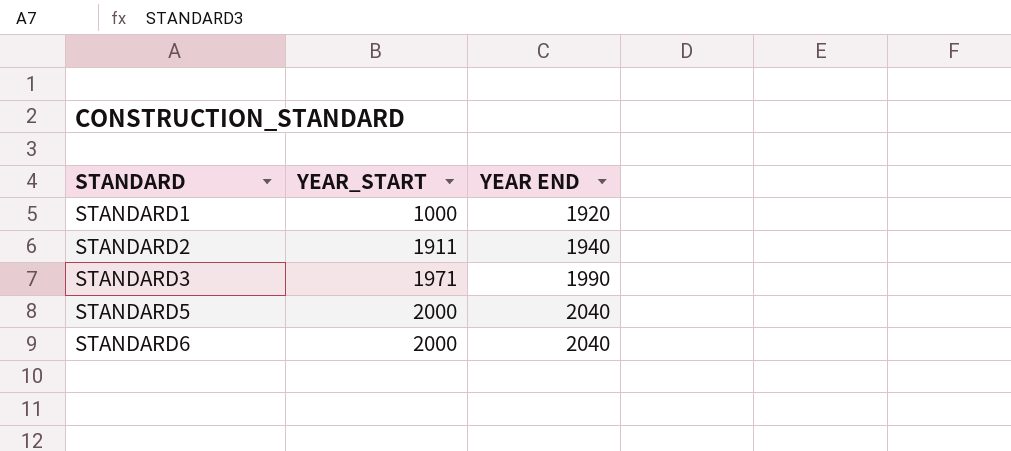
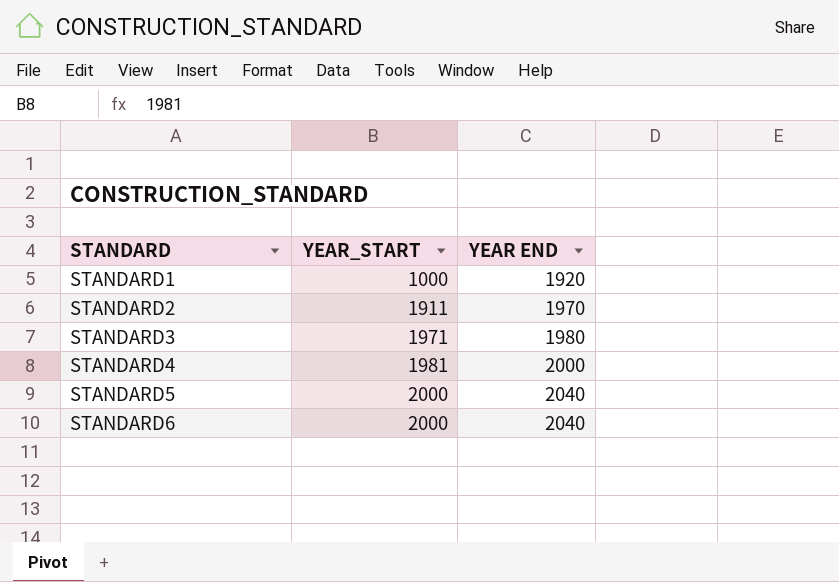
STANDARD2 | YEAR END: 1940 -> 1970
STANDARD3 | YEAR END: 1990 -> 1980
row STANDARD4: none -> 1981 | 2000

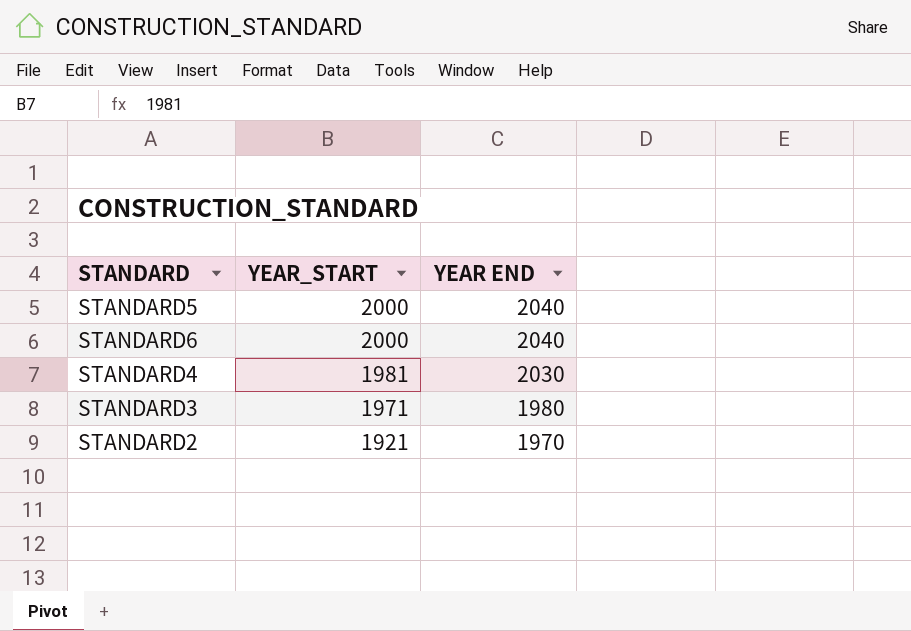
row order: STANDARD ascending -> YEAR_START descending
row STANDARD1: 1000 | 1920 -> none
STANDARD4 | YEAR END: 2000 -> 2030
STANDARD2 | YEAR_START: 1911 -> 1921

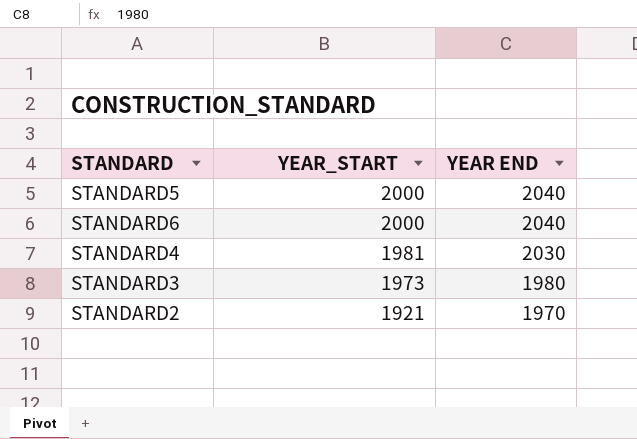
STANDARD3 | YEAR_START: 1971 -> 1973

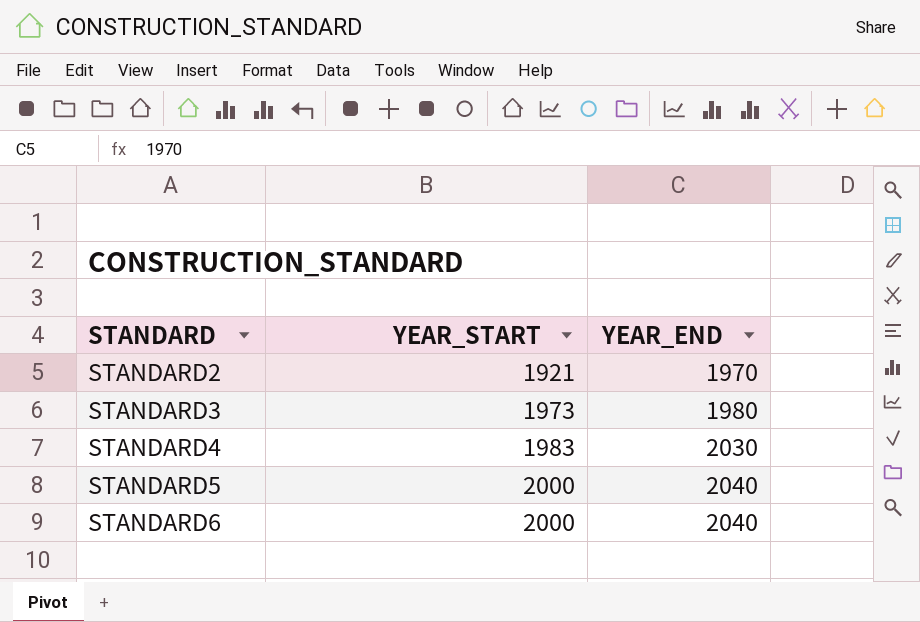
row order: YEAR_START descending -> STANDARD ascending
column name: YEAR END -> YEAR_END
STANDARD4 | YEAR_START: 1981 -> 1983

